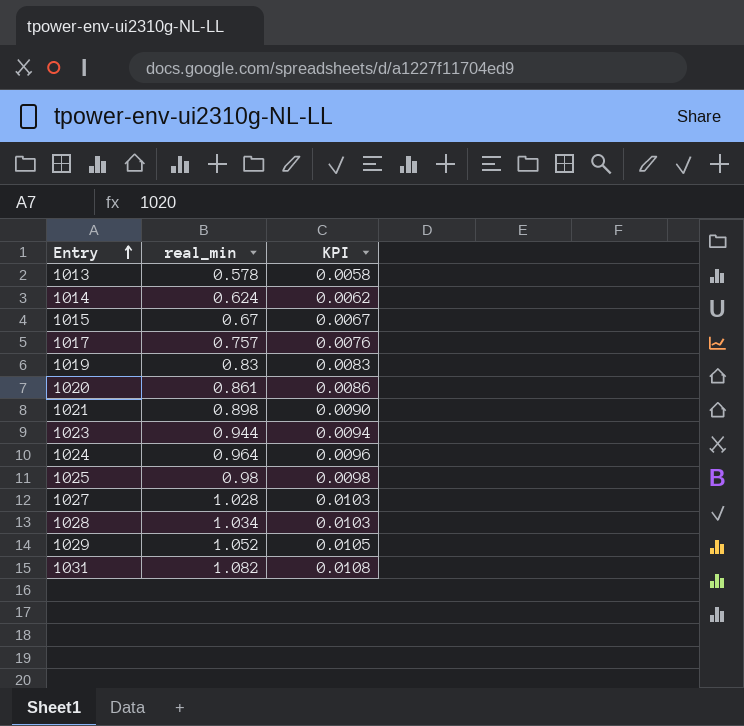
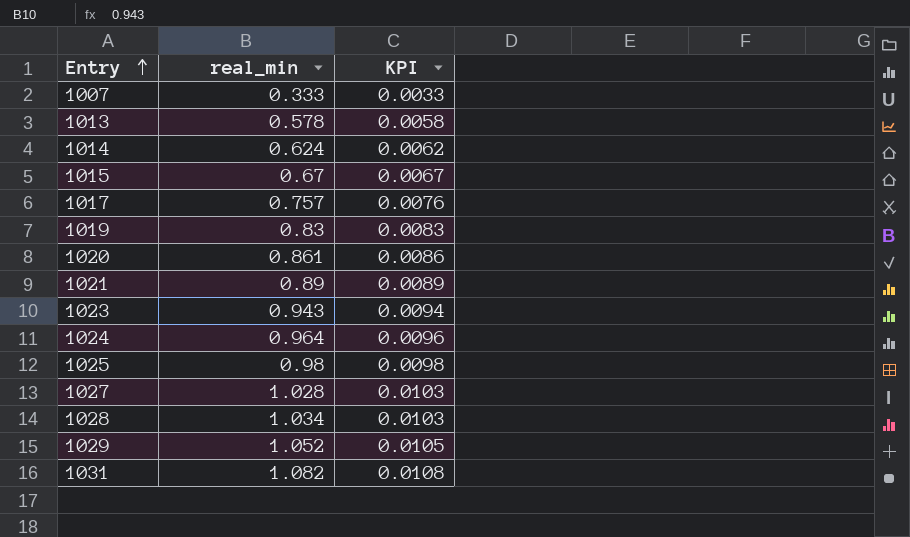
row 1007: none -> 0.333 | 0.0033
1021 | real_min: 0.898 -> 0.89
1021 | KPI: 0.0090 -> 0.0089
1023 | real_min: 0.944 -> 0.943

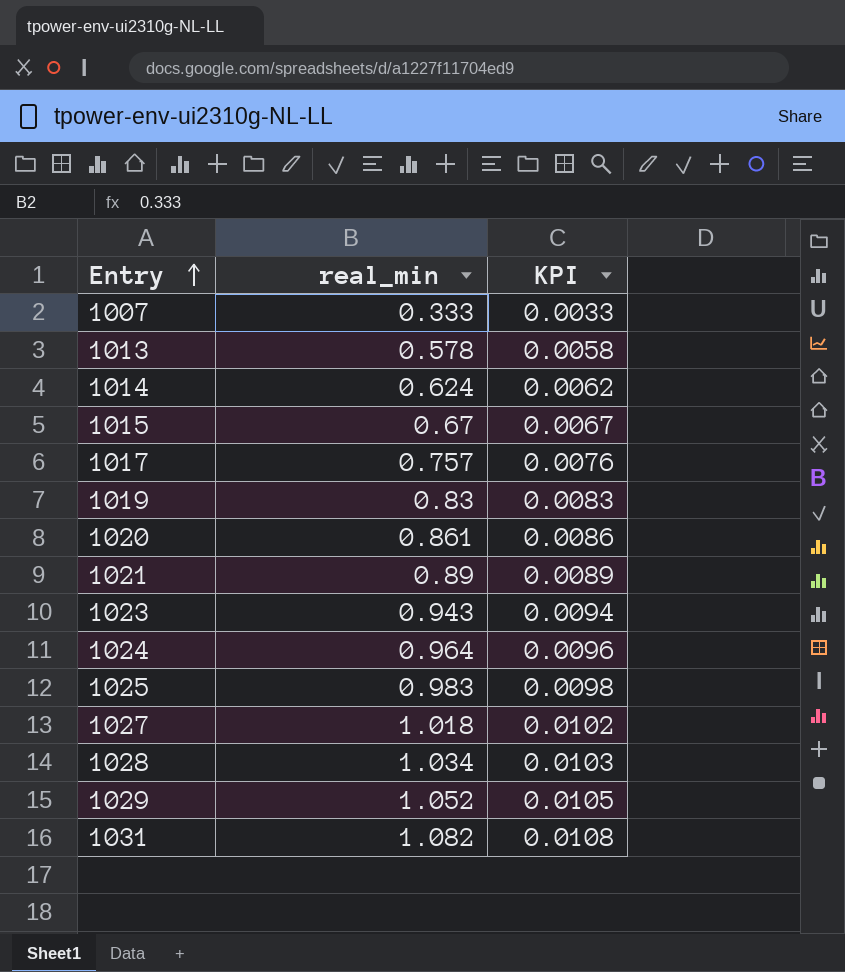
1025 | real_min: 0.98 -> 0.983
1027 | real_min: 1.028 -> 1.018
1027 | KPI: 0.0103 -> 0.0102

